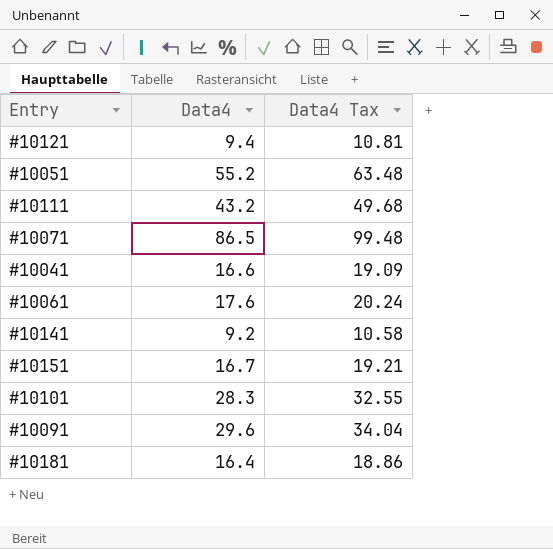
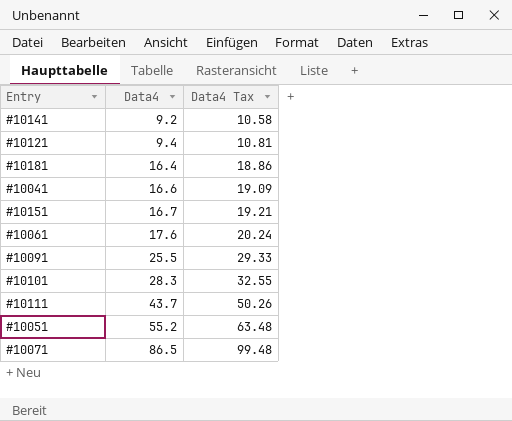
row order: none -> Data4 ascending
#10091 | Data4: 29.6 -> 25.5
#10091 | Data4 Tax: 34.04 -> 29.33
#10111 | Data4: 43.2 -> 43.7
#10111 | Data4 Tax: 49.68 -> 50.26

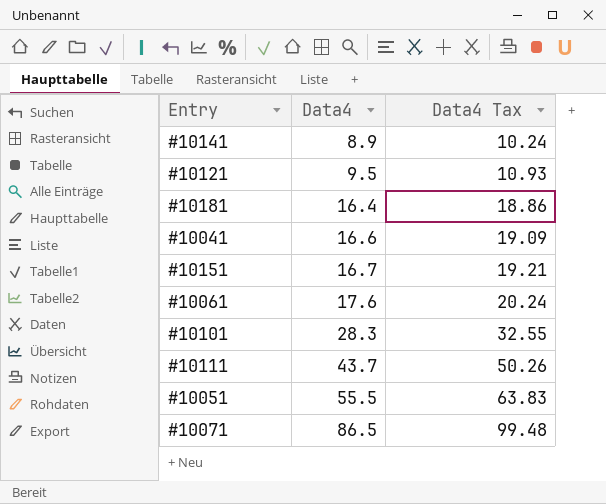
row #10091: 25.5 | 29.33 -> none
#10141 | Data4: 9.2 -> 8.9
#10141 | Data4 Tax: 10.58 -> 10.24
#10121 | Data4: 9.4 -> 9.5
#10121 | Data4 Tax: 10.81 -> 10.93
#10051 | Data4: 55.2 -> 55.5
#10051 | Data4 Tax: 63.48 -> 63.83

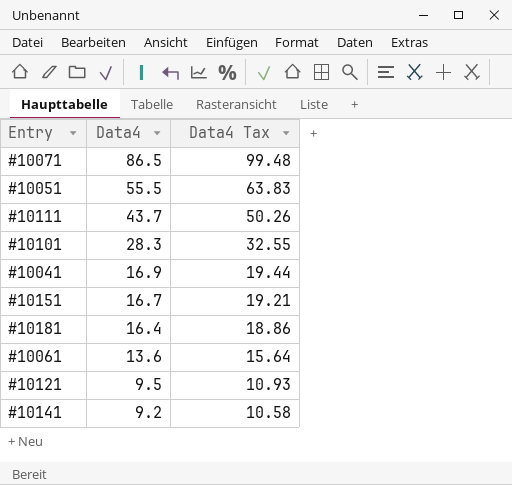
row order: Data4 ascending -> Data4 descending
#10041 | Data4: 16.6 -> 16.9
#10041 | Data4 Tax: 19.09 -> 19.44
#10061 | Data4: 17.6 -> 13.6
#10061 | Data4 Tax: 20.24 -> 15.64
#10141 | Data4: 8.9 -> 9.2
#10141 | Data4 Tax: 10.24 -> 10.58

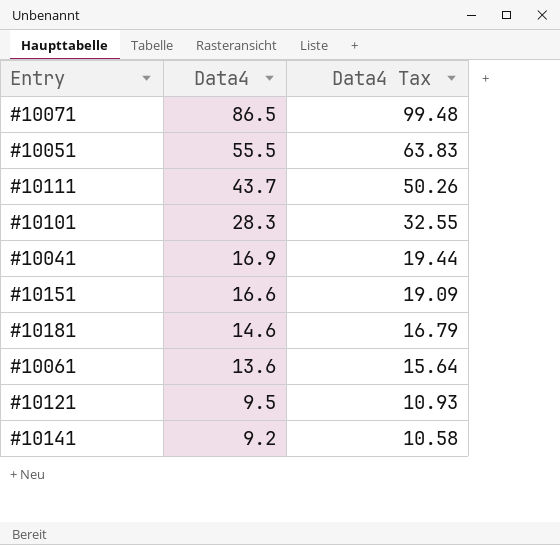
#10151 | Data4: 16.7 -> 16.6
#10151 | Data4 Tax: 19.21 -> 19.09
#10181 | Data4: 16.4 -> 14.6
#10181 | Data4 Tax: 18.86 -> 16.79

